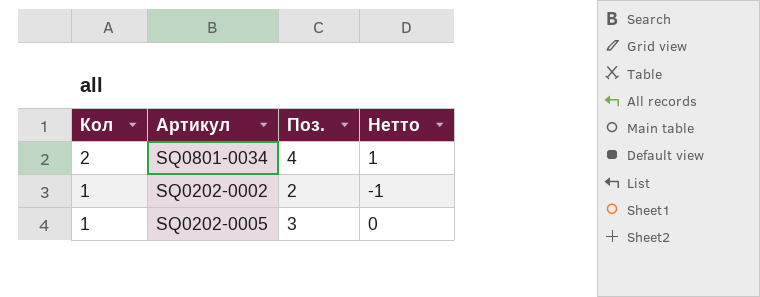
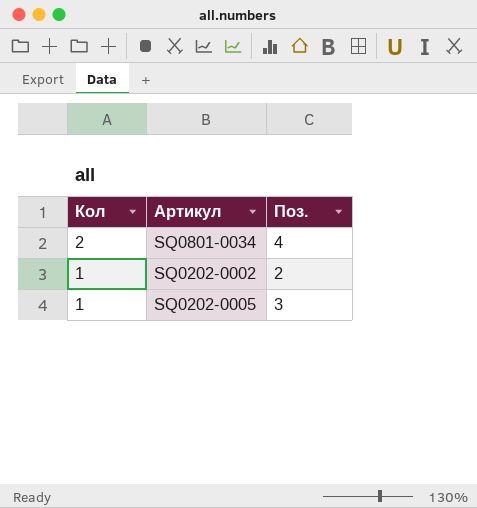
column Нетто | formula: [Поз.] - 3 -> none

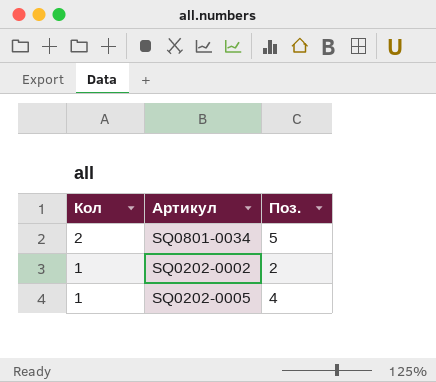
SQ0801-0034 | Поз.: 4 -> 5
SQ0202-0005 | Поз.: 3 -> 4

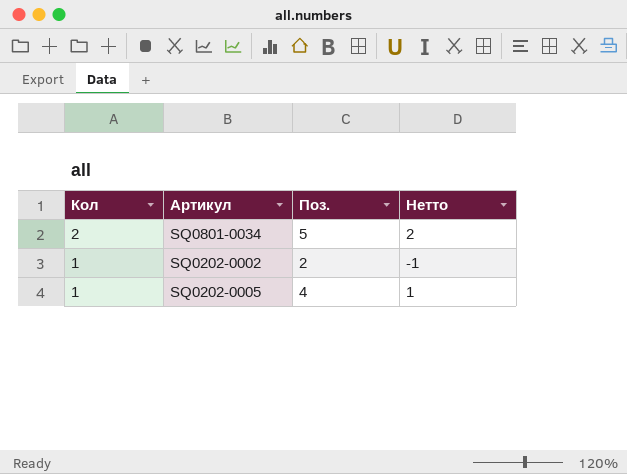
column Нетто | formula: none -> [Поз.] - 3

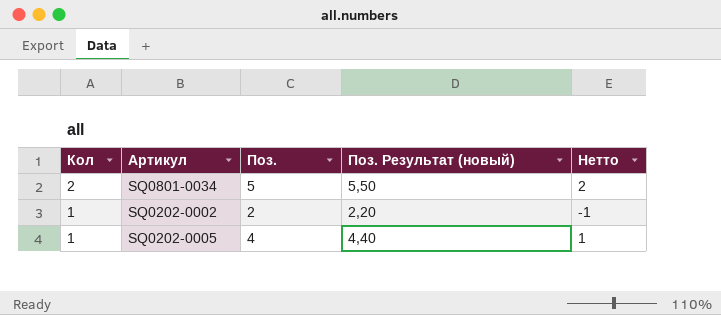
column Поз. Результат (новый) | formula: none -> [Поз.] * 1,1

